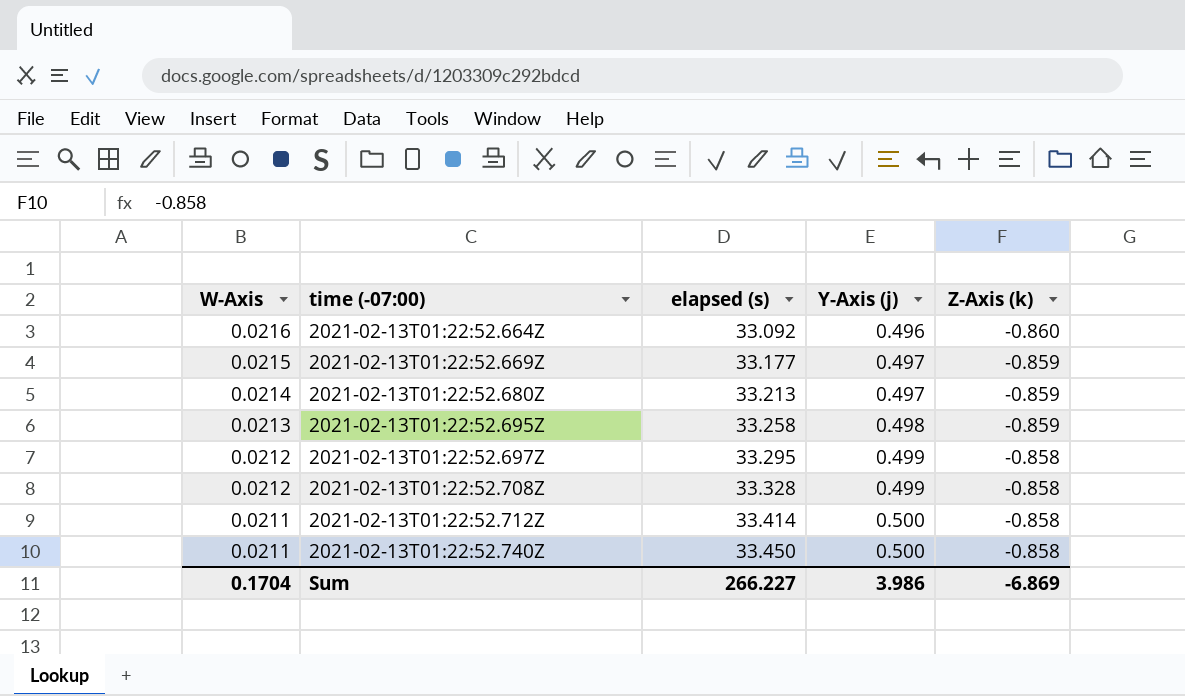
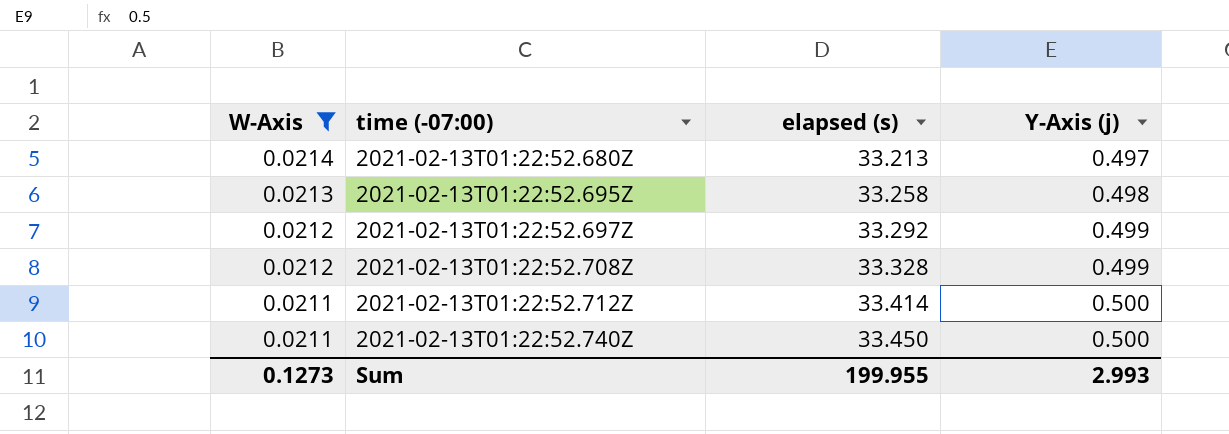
filter: none -> W-Axis <= 0.0214
column Z-Axis (k) | position: 5 -> none
2021-02-13T01:22:52.697Z | elapsed (s): 33.295 -> 33.292
Sum | W-Axis: 0.1704 -> 0.1273
Sum | elapsed (s): 266.227 -> 199.955
Sum | Y-Axis (j): 3.986 -> 2.993

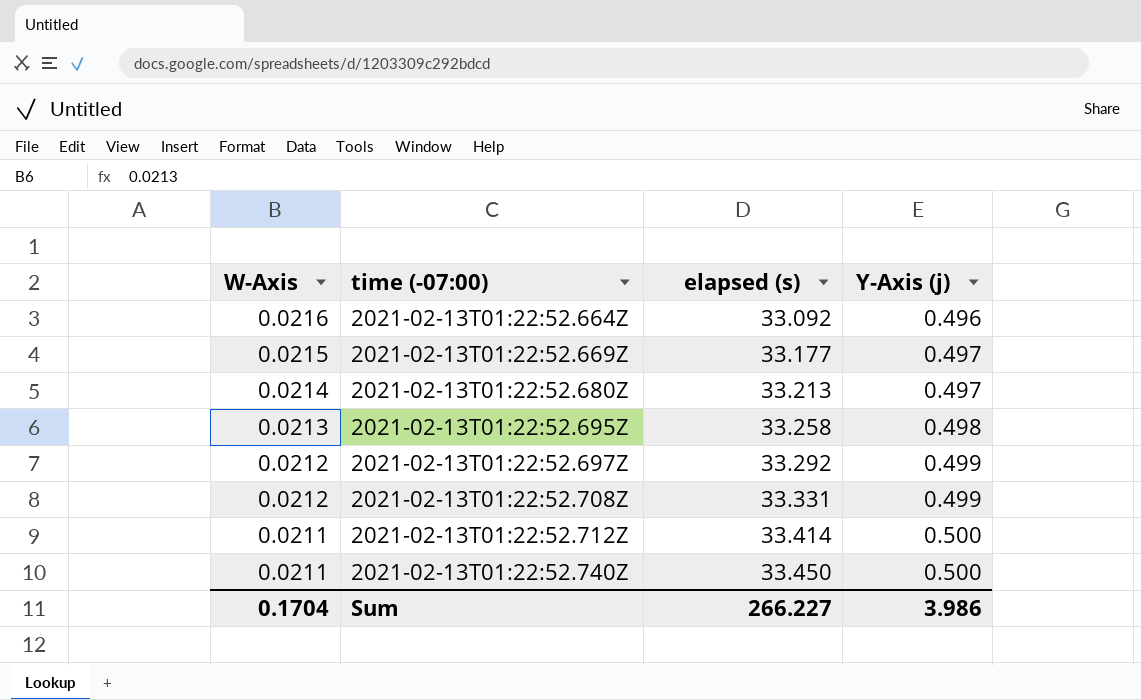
filter: W-Axis <= 0.0214 -> none
2021-02-13T01:22:52.708Z | elapsed (s): 33.328 -> 33.331
Sum | W-Axis: 0.1273 -> 0.1704
Sum | elapsed (s): 199.955 -> 266.227
Sum | Y-Axis (j): 2.993 -> 3.986

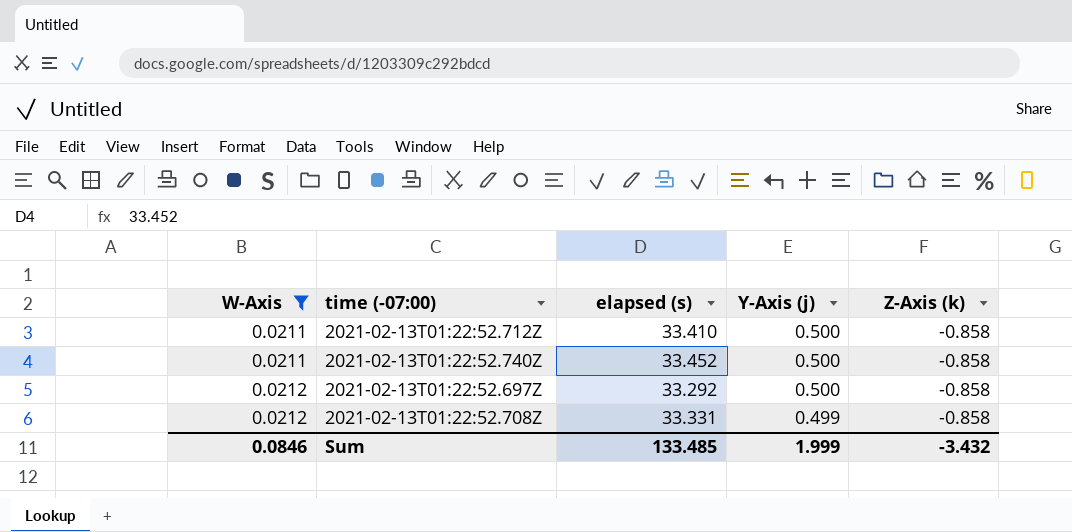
filter: none -> W-Axis <= 0.0212
row order: W-Axis descending -> W-Axis ascending
column Z-Axis (k) | position: none -> 5
2021-02-13T01:22:52.712Z | elapsed (s): 33.414 -> 33.410
2021-02-13T01:22:52.740Z | elapsed (s): 33.450 -> 33.452
2021-02-13T01:22:52.697Z | Y-Axis (j): 0.499 -> 0.500
Sum | W-Axis: 0.1704 -> 0.0846
Sum | elapsed (s): 266.227 -> 133.485
Sum | Y-Axis (j): 3.986 -> 1.999

